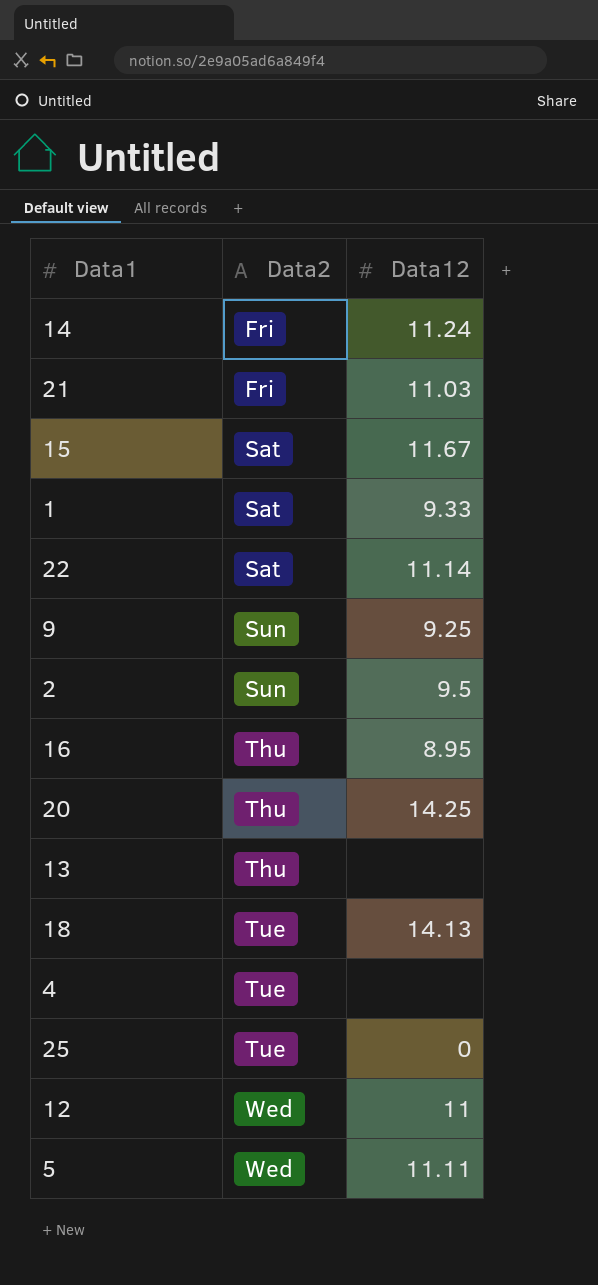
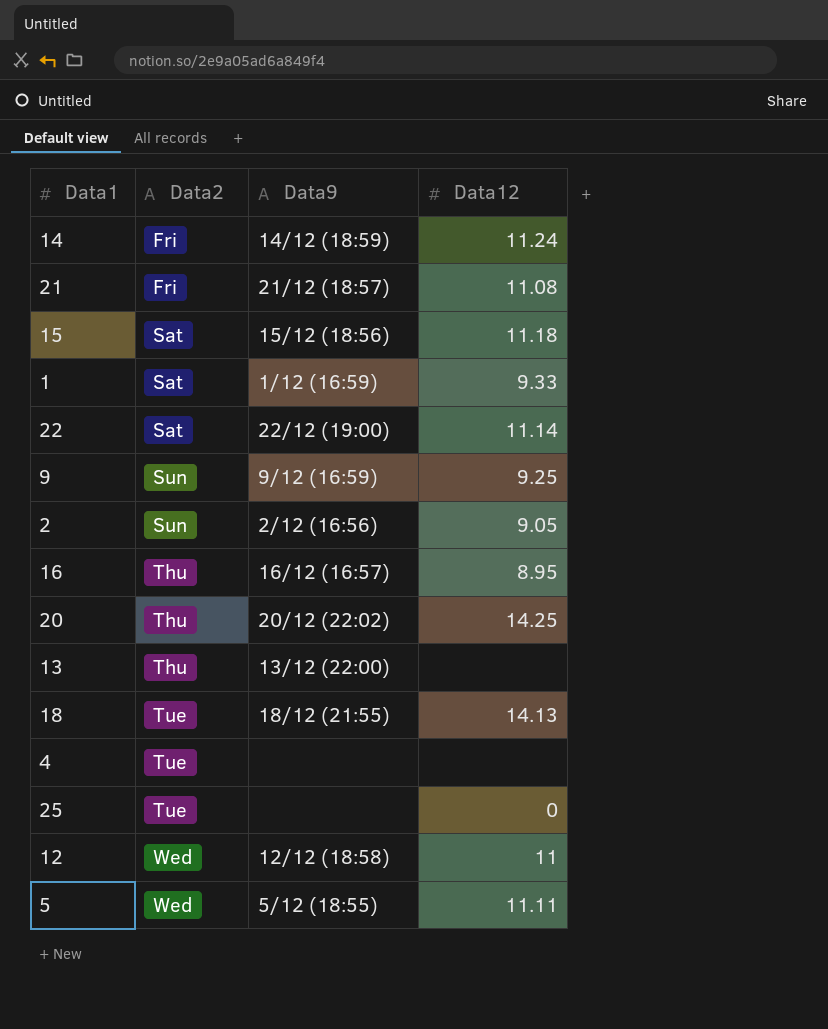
column Data9 | position: none -> 3
21 | Data12: 11.03 -> 11.08
15 | Data12: 11.67 -> 11.18
2 | Data12: 9.5 -> 9.05

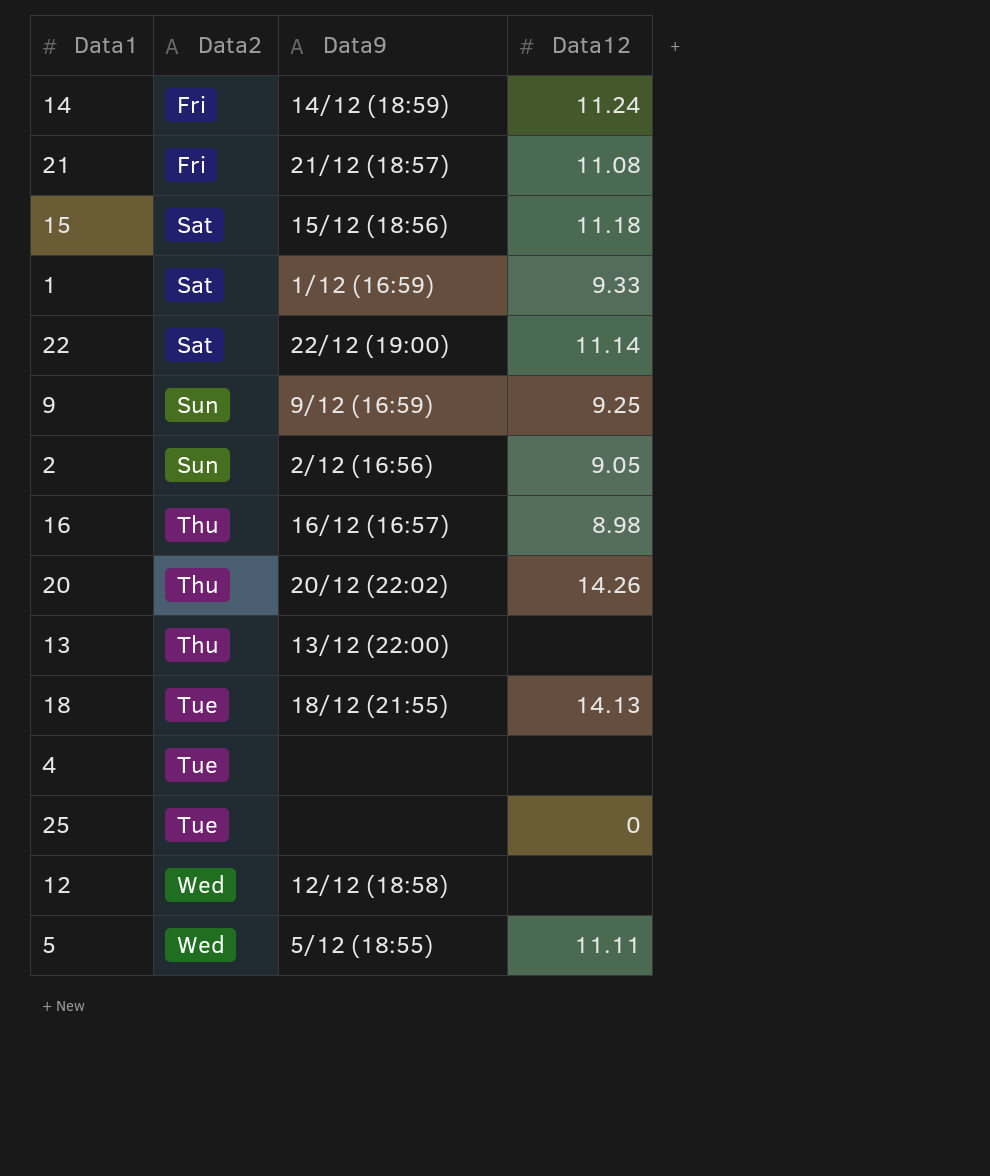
16 | Data12: 8.95 -> 8.98
20 | Data12: 14.25 -> 14.26
12 | Data12: 11 -> none

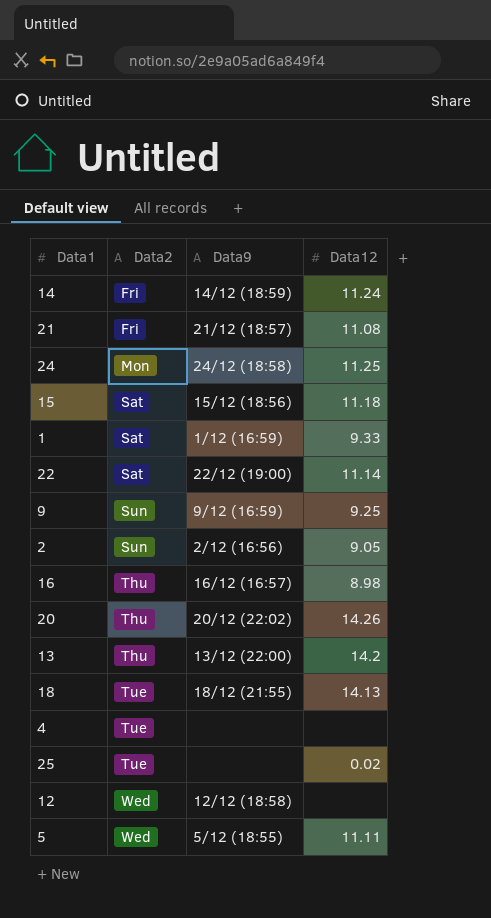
row 24: none -> Mon | 24/12 (18:58) | 11.25
13 | Data12: none -> 14.2
25 | Data12: 0 -> 0.02

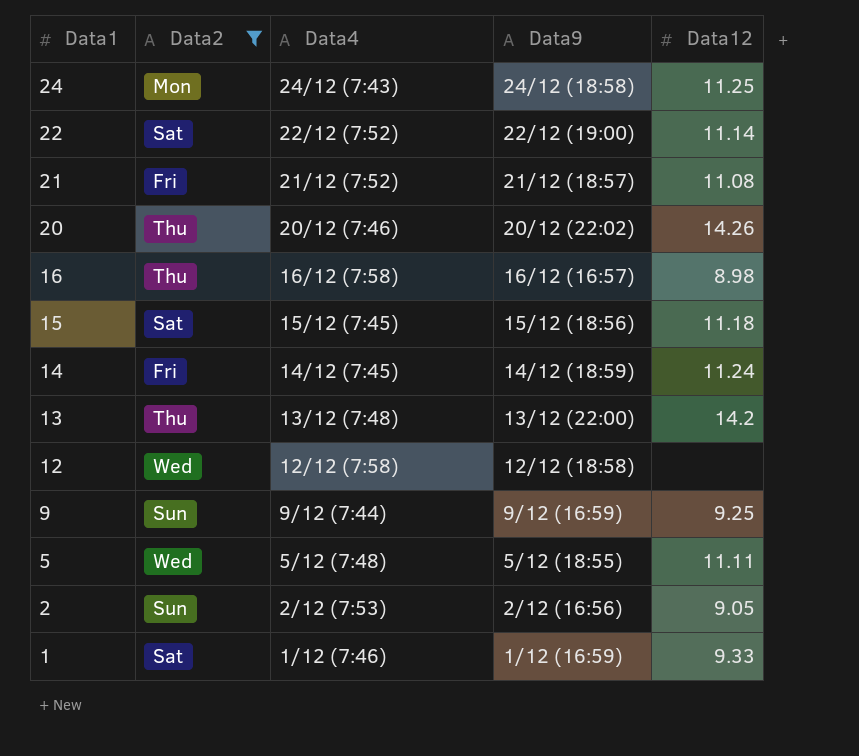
filter: none -> Data2 != Tue
row order: Data2 ascending -> Data1 descending
column Data4 | position: none -> 3

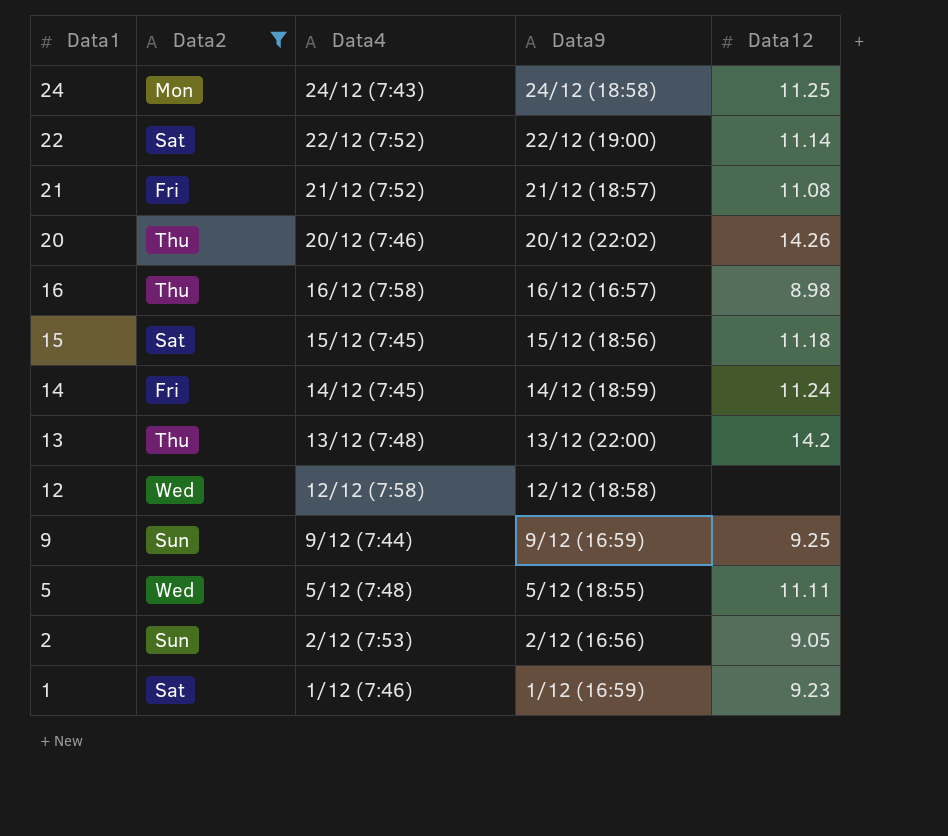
1 | Data12: 9.33 -> 9.23

